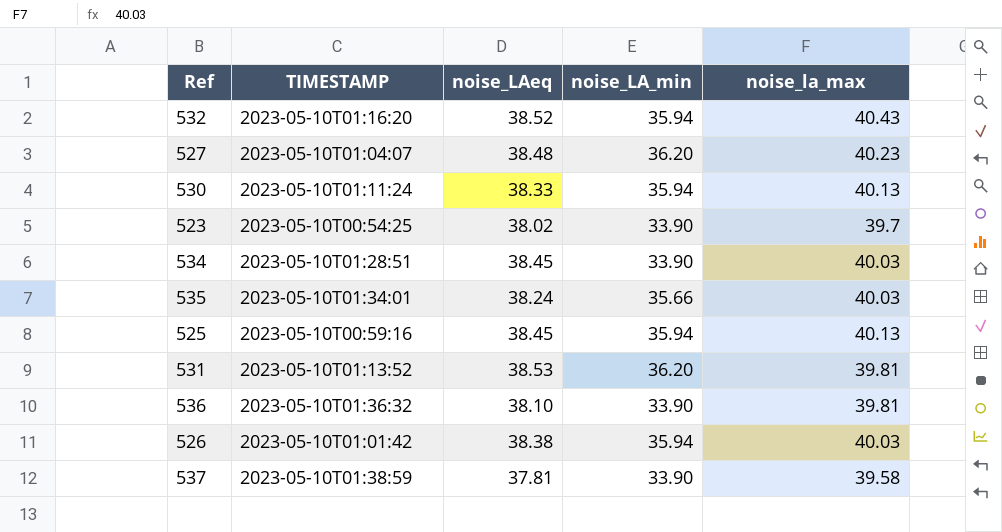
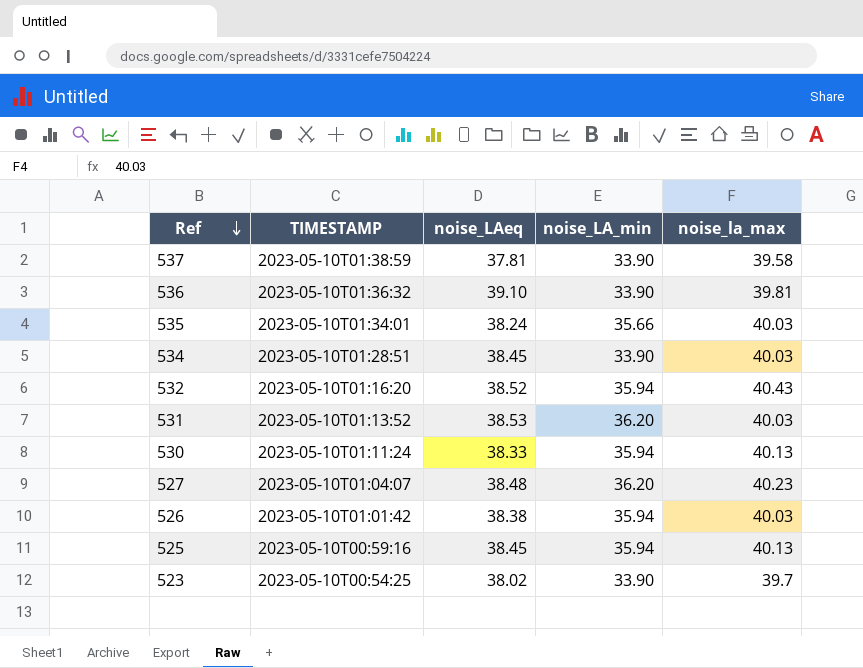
row order: none -> Ref descending
536 | noise_LAeq: 38.10 -> 39.10
531 | noise_la_max: 39.81 -> 40.03

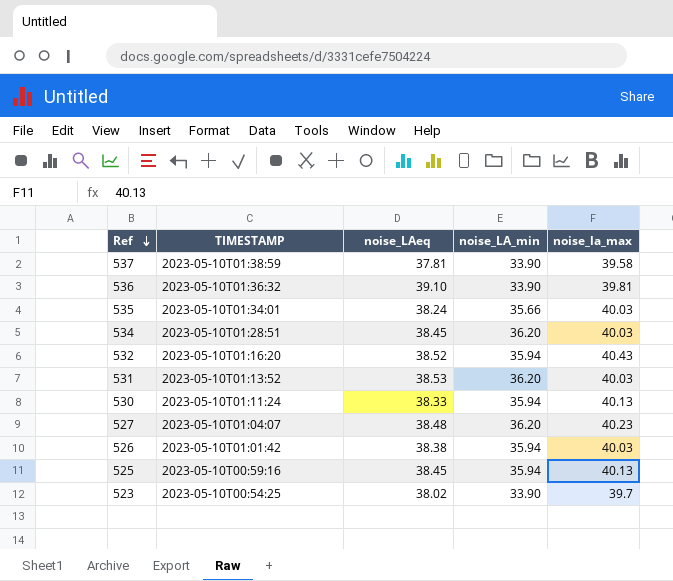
534 | noise_LA_min: 33.90 -> 36.20

